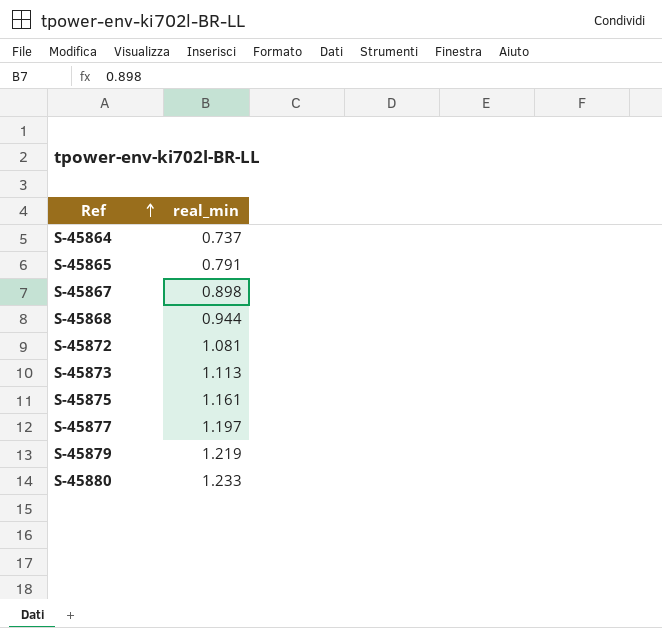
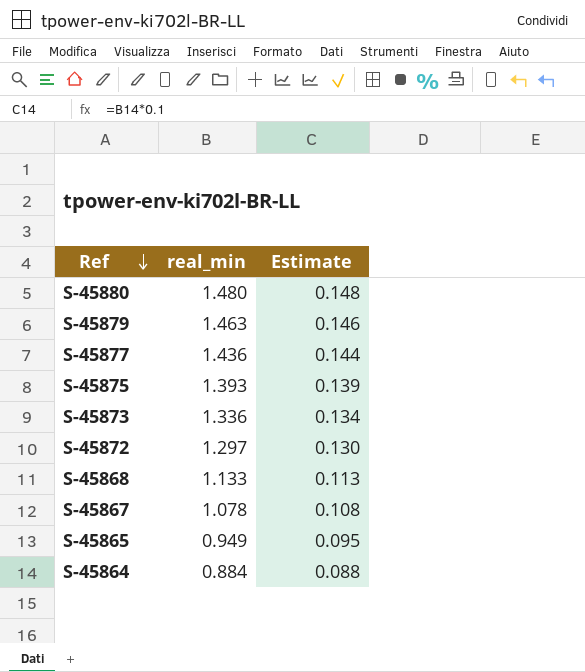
row order: Ref ascending -> Ref descending
column Estimate | formula: none -> [real_min] * 0.1
S-45880 | real_min: 1.233 -> 1.480
S-45879 | real_min: 1.219 -> 1.463
S-45877 | real_min: 1.197 -> 1.436
S-45875 | real_min: 1.161 -> 1.393
S-45873 | real_min: 1.113 -> 1.336
S-45872 | real_min: 1.081 -> 1.297
S-45868 | real_min: 0.944 -> 1.133
S-45867 | real_min: 0.898 -> 1.078
S-45865 | real_min: 0.791 -> 0.949
S-45864 | real_min: 0.737 -> 0.884

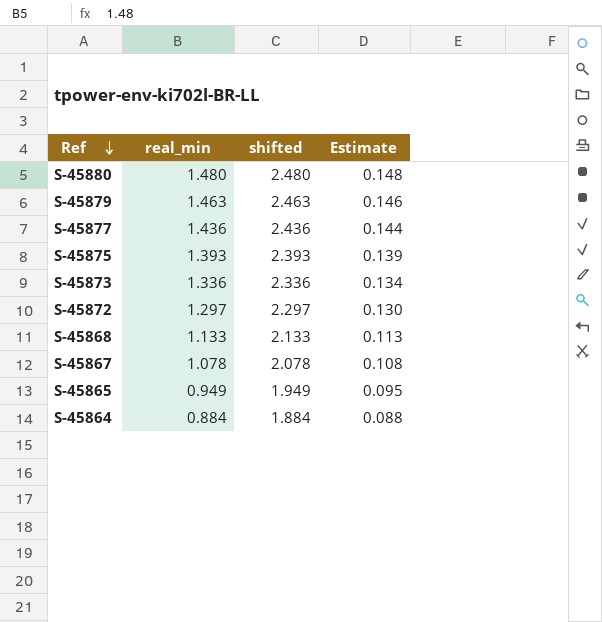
column shifted | formula: none -> [real_min] + 1

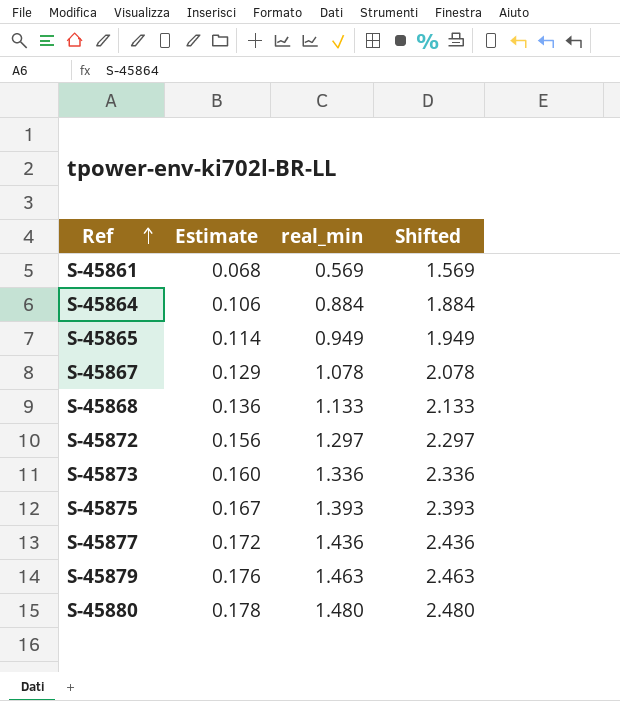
row order: Ref descending -> Ref ascending
column Estimate | formula: [real_min] * 0.1 -> [real_min] * 0.12
column Estimate | position: 4 -> 2
column name: shifted -> Shifted
row S-45861: none -> 0.068 | 0.569 | 1.569

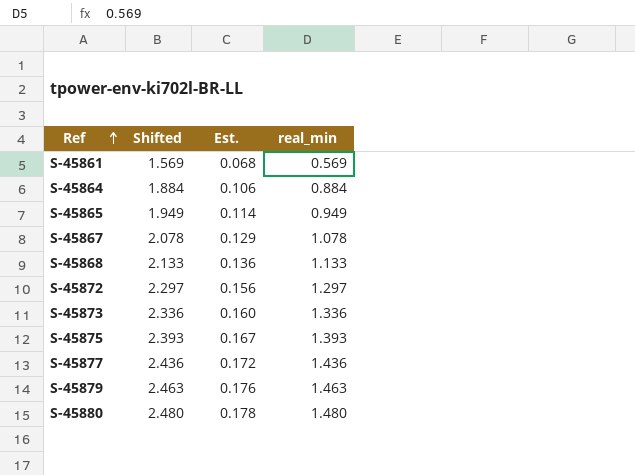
column Shifted | position: 4 -> 2
column name: Estimate -> Est.

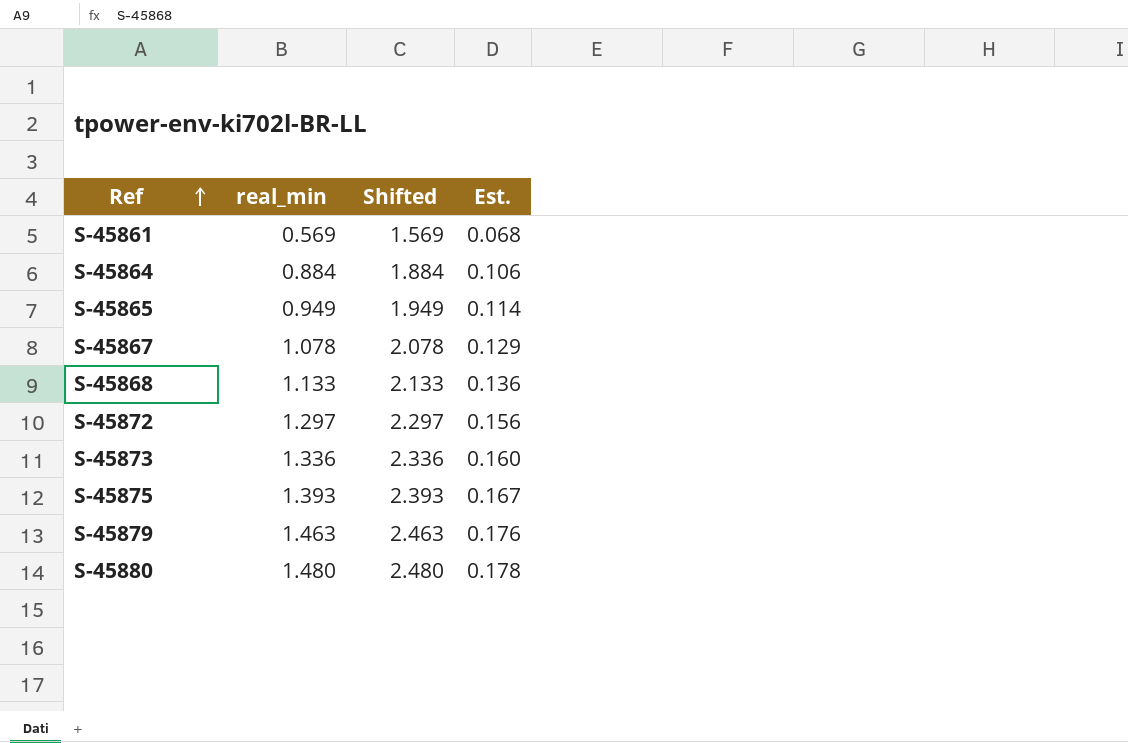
column real_min | position: 4 -> 2
row S-45877: 2.436 | 0.172 | 1.436 -> none

